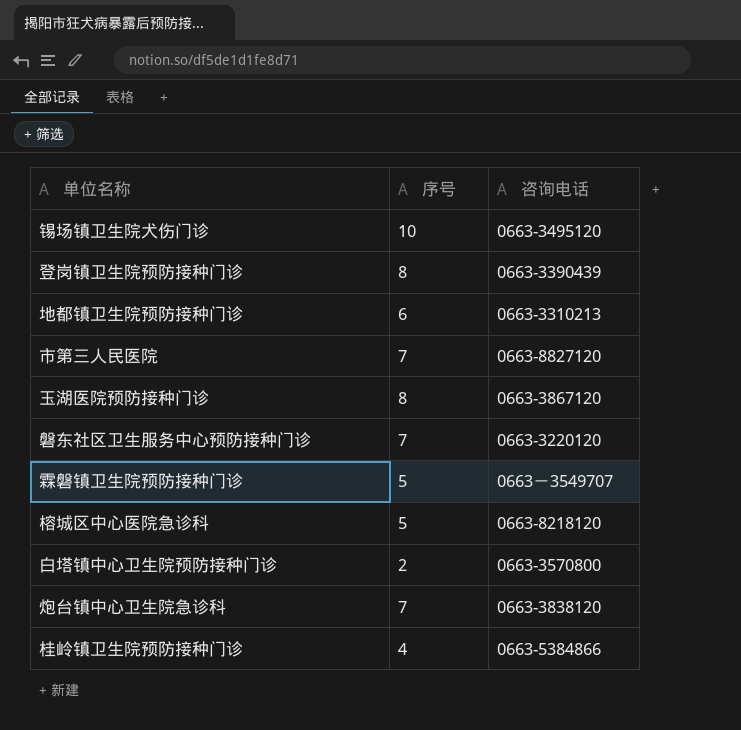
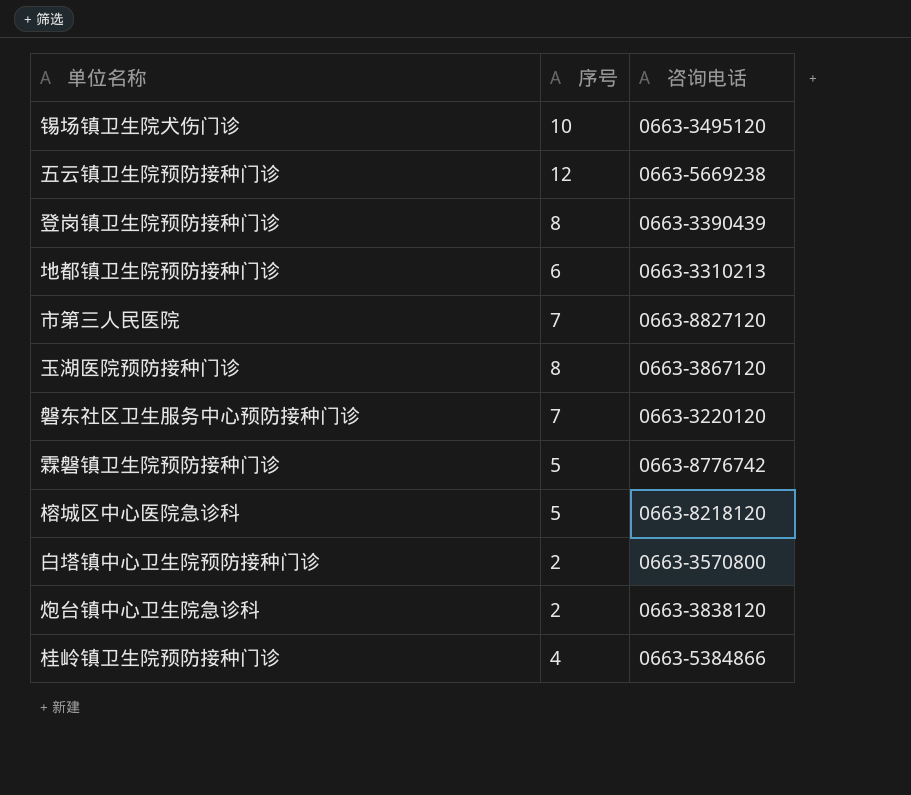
row 五云镇卫生院预防接种门诊: none -> 12 | 0663-5669238
霖磐镇卫生院预防接种门诊 | 咨询电话: 0663－3549707 -> 0663-8776742
炮台镇中心卫生院急诊科 | 序号: 7 -> 2

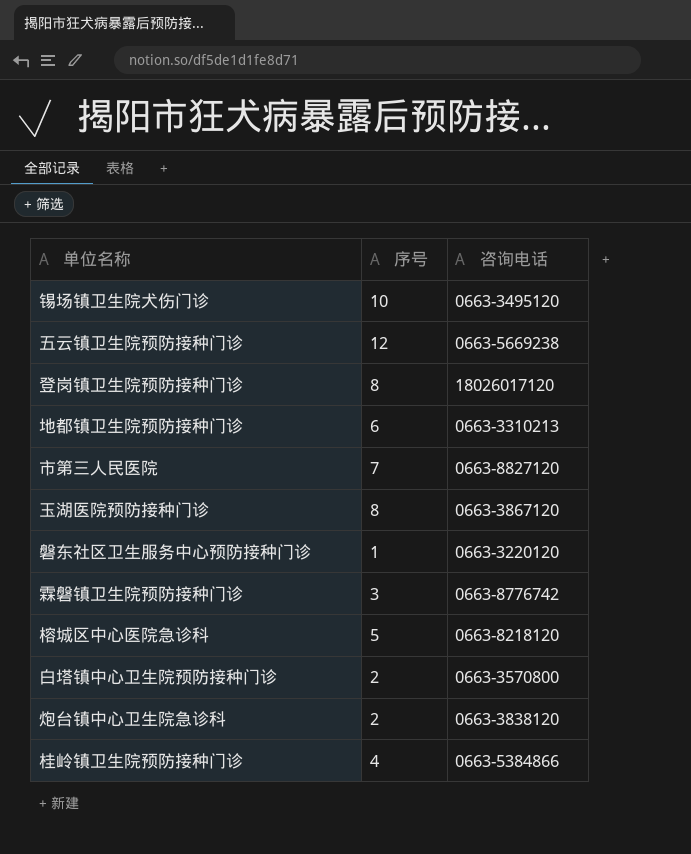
登岗镇卫生院预防接种门诊 | 咨询电话: 0663-3390439 -> 18026017120
磐东社区卫生服务中心预防接种门诊 | 序号: 7 -> 1
霖磐镇卫生院预防接种门诊 | 序号: 5 -> 3

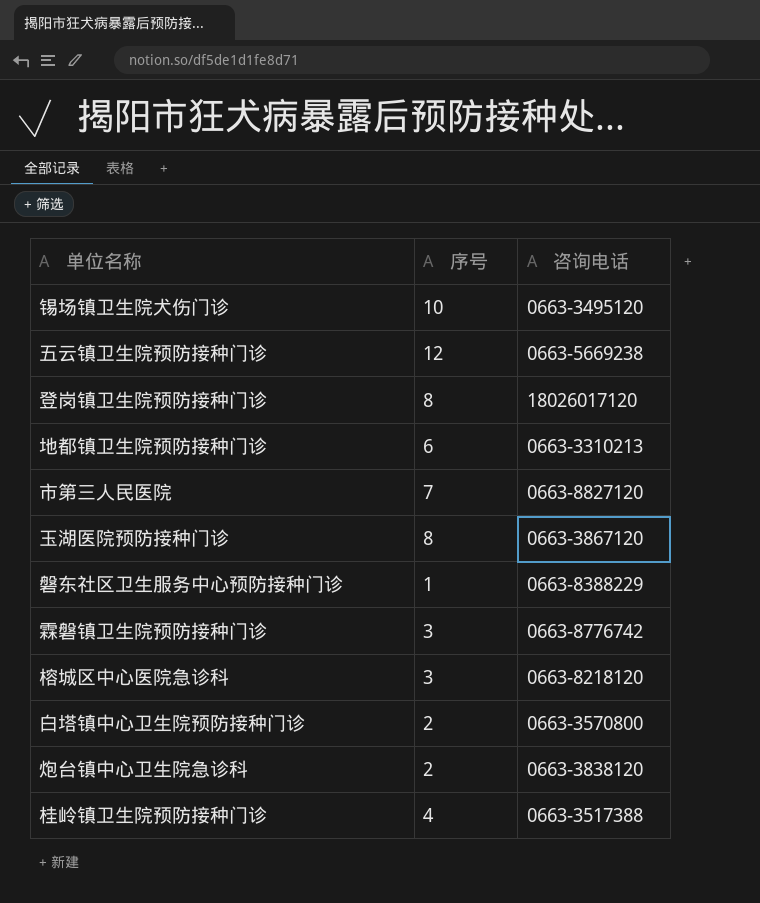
磐东社区卫生服务中心预防接种门诊 | 咨询电话: 0663-3220120 -> 0663-8388229
榕城区中心医院急诊科 | 序号: 5 -> 3
桂岭镇卫生院预防接种门诊 | 咨询电话: 0663-5384866 -> 0663-3517388

